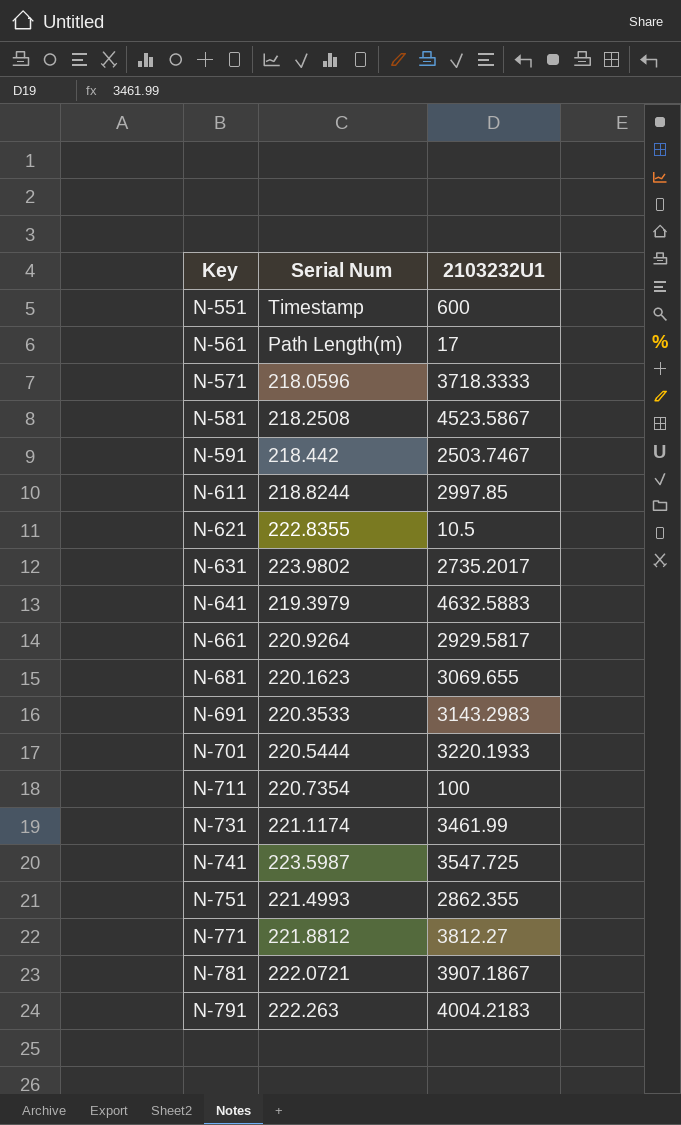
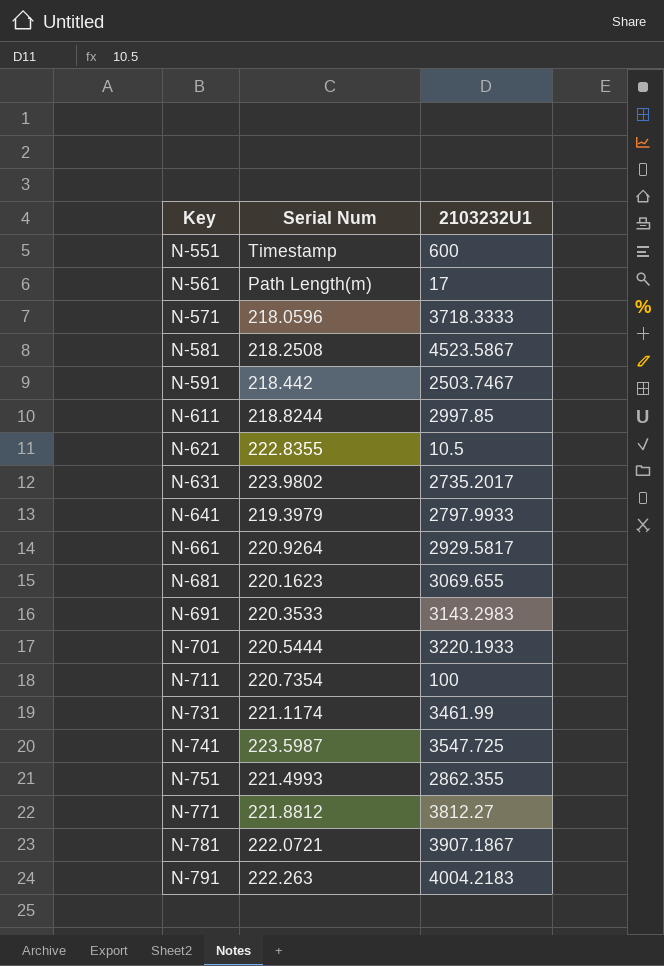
N-641 | 2103232U1: 4632.5883 -> 2797.9933

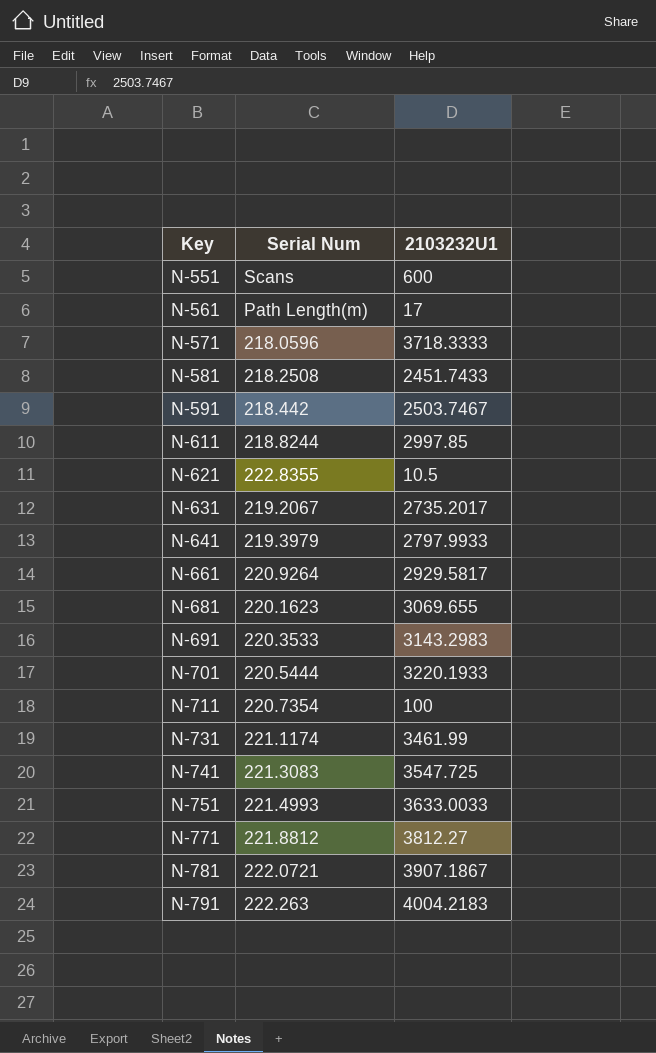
N-551 | Serial Num: Timestamp -> Scans
N-581 | 2103232U1: 4523.5867 -> 2451.7433
N-631 | Serial Num: 223.9802 -> 219.2067
N-741 | Serial Num: 223.5987 -> 221.3083
N-751 | 2103232U1: 2862.355 -> 3633.0033

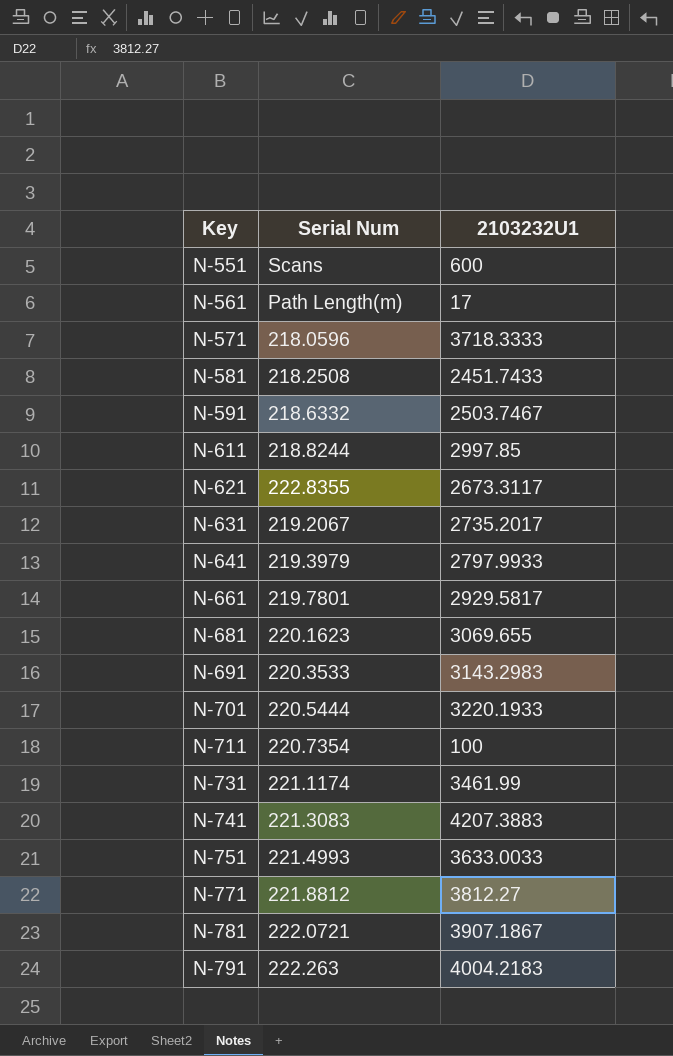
N-591 | Serial Num: 218.442 -> 218.6332
N-621 | 2103232U1: 10.5 -> 2673.3117
N-661 | Serial Num: 220.9264 -> 219.7801
N-741 | 2103232U1: 3547.725 -> 4207.3883

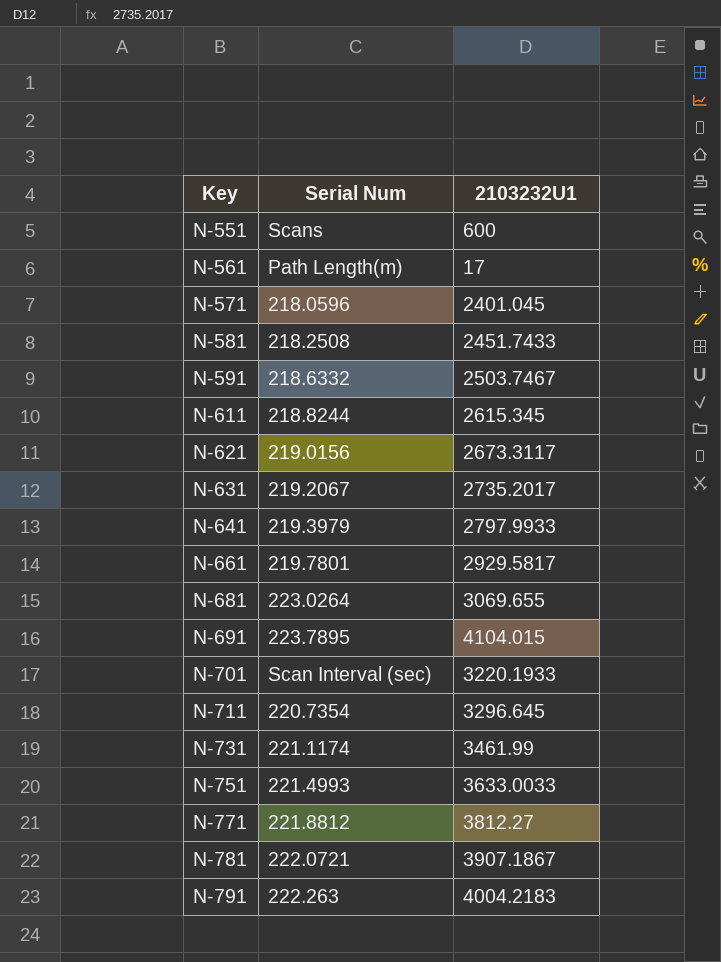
row N-741: 221.3083 | 4207.3883 -> none
N-571 | 2103232U1: 3718.3333 -> 2401.045
N-611 | 2103232U1: 2997.85 -> 2615.345
N-621 | Serial Num: 222.8355 -> 219.0156
N-681 | Serial Num: 220.1623 -> 223.0264
N-691 | Serial Num: 220.3533 -> 223.7895
N-691 | 2103232U1: 3143.2983 -> 4104.015
N-701 | Serial Num: 220.5444 -> Scan Interval (sec)
N-711 | 2103232U1: 100 -> 3296.645

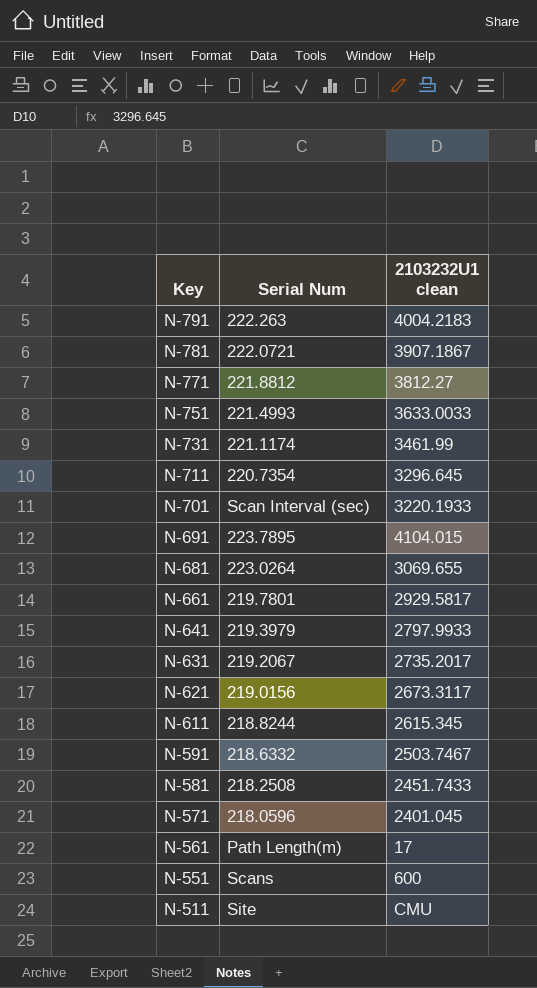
row order: Key ascending -> Key descending
column name: 2103232U1 -> 2103232U1 clean
row N-511: none -> Site | CMU

